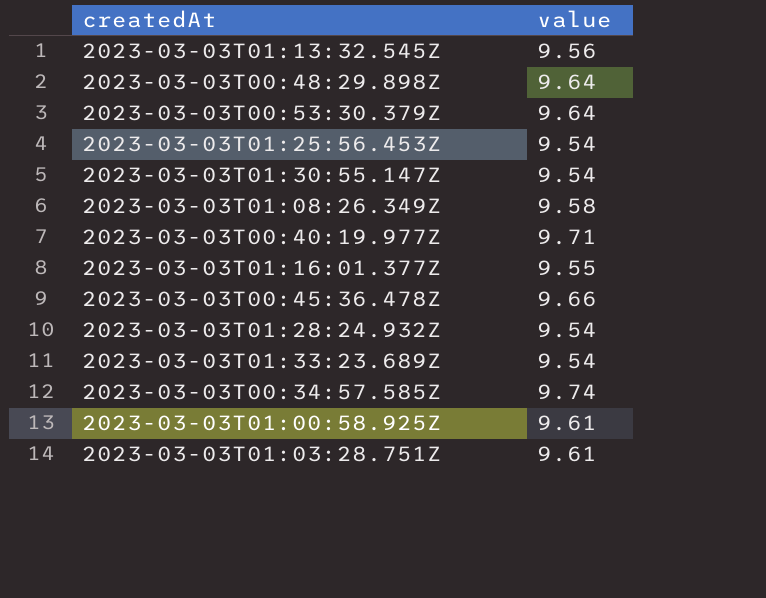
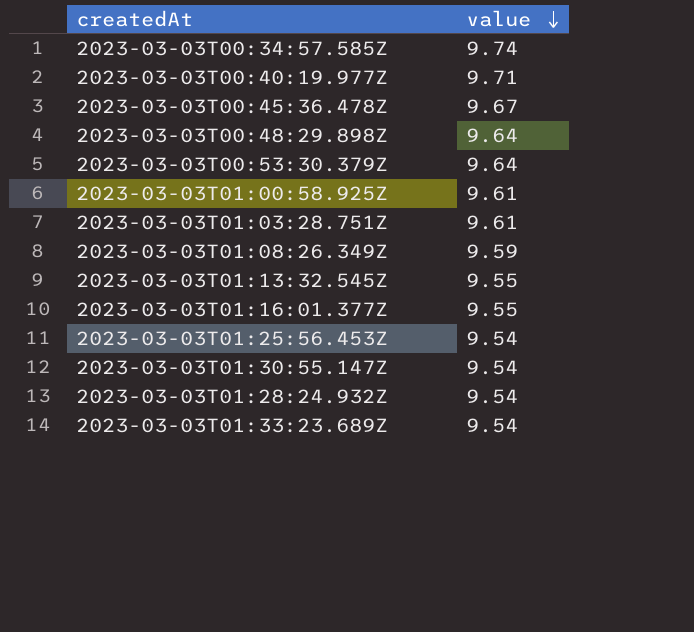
row order: none -> value descending
2023-03-03T00:45:36.478Z | value: 9.66 -> 9.67
2023-03-03T01:08:26.349Z | value: 9.58 -> 9.59
2023-03-03T01:13:32.545Z | value: 9.56 -> 9.55

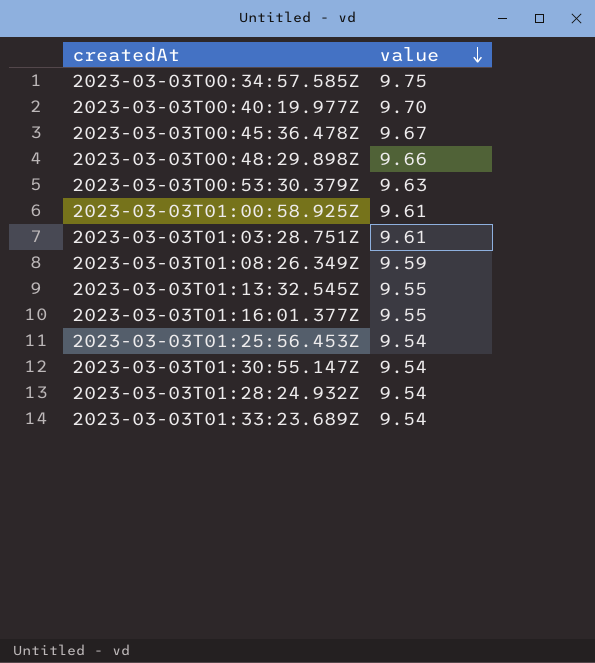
2023-03-03T00:34:57.585Z | value: 9.74 -> 9.75
2023-03-03T00:40:19.977Z | value: 9.71 -> 9.70
2023-03-03T00:48:29.898Z | value: 9.64 -> 9.66
2023-03-03T00:53:30.379Z | value: 9.64 -> 9.63

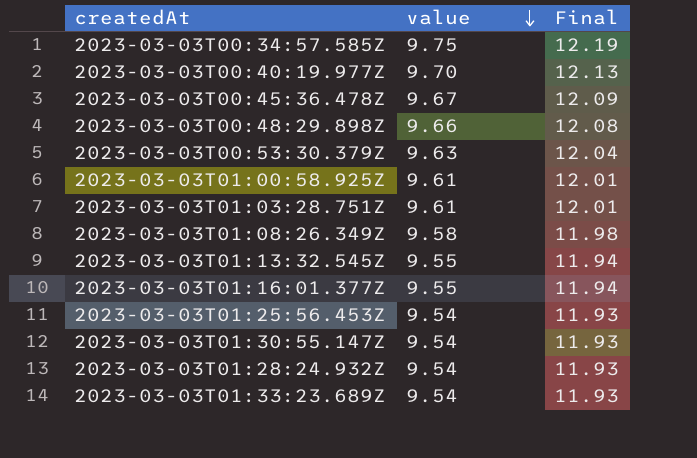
column Final | formula: none -> [value] * 1.25
2023-03-03T01:08:26.349Z | value: 9.59 -> 9.58

